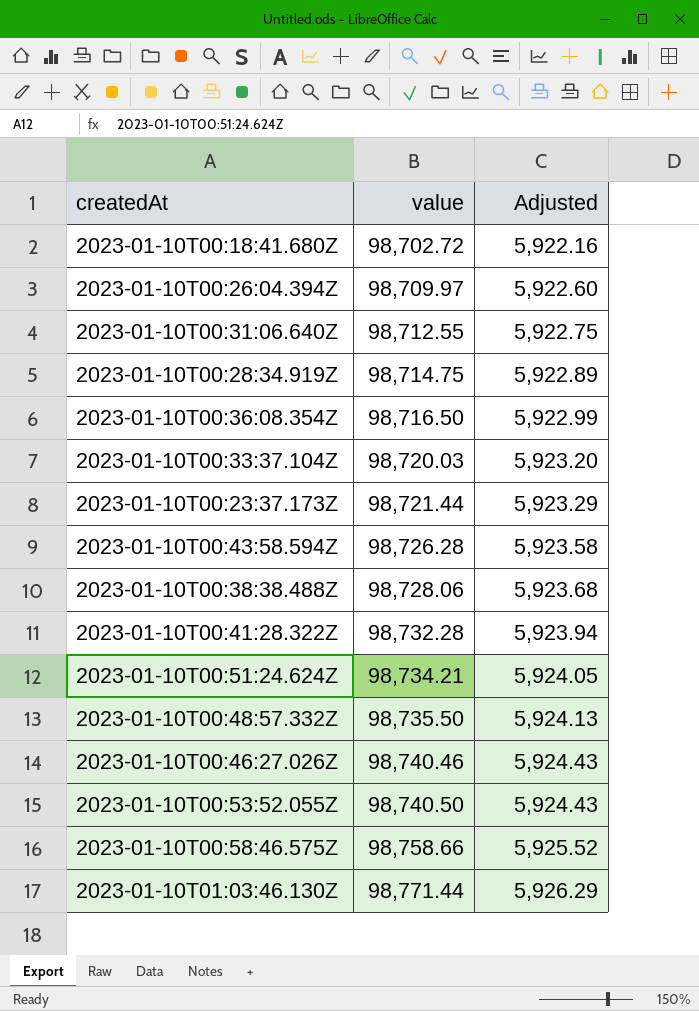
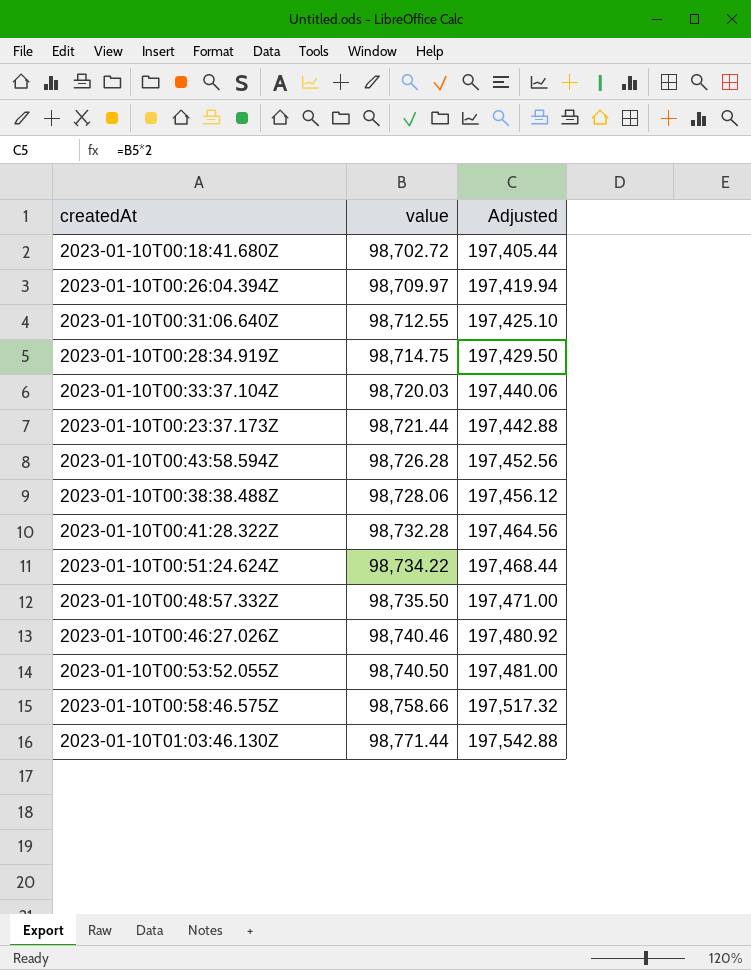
column Adjusted | formula: [value] * 0.06 -> [value] * 2
row 2023-01-10T00:36:08.354Z: 98,716.50 | 5,922.99 -> none
2023-01-10T00:51:24.624Z | value: 98,734.21 -> 98,734.22

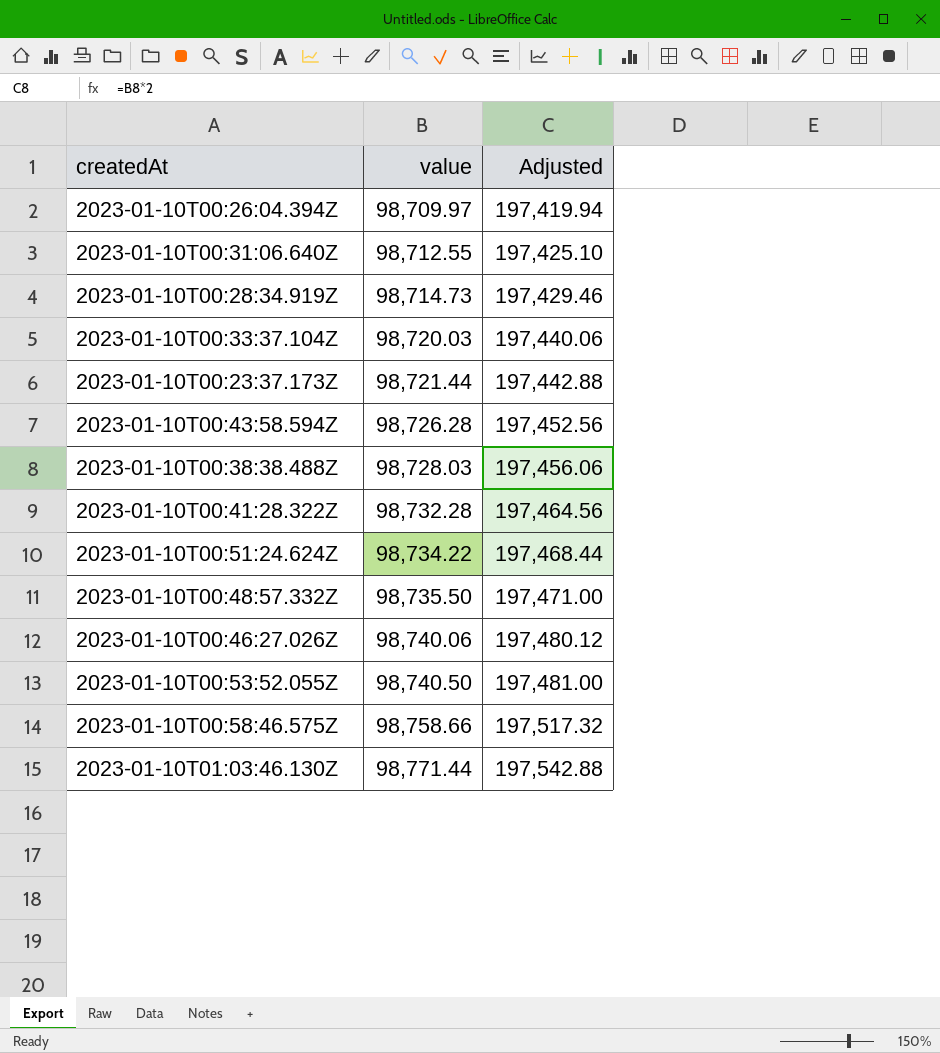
row 2023-01-10T00:18:41.680Z: 98,702.72 | 197,405.44 -> none
2023-01-10T00:28:34.919Z | value: 98,714.75 -> 98,714.73
2023-01-10T00:28:34.919Z | Adjusted: 197,429.50 -> 197,429.46
2023-01-10T00:38:38.488Z | value: 98,728.06 -> 98,728.03
2023-01-10T00:38:38.488Z | Adjusted: 197,456.12 -> 197,456.06
2023-01-10T00:46:27.026Z | value: 98,740.46 -> 98,740.06
2023-01-10T00:46:27.026Z | Adjusted: 197,480.92 -> 197,480.12

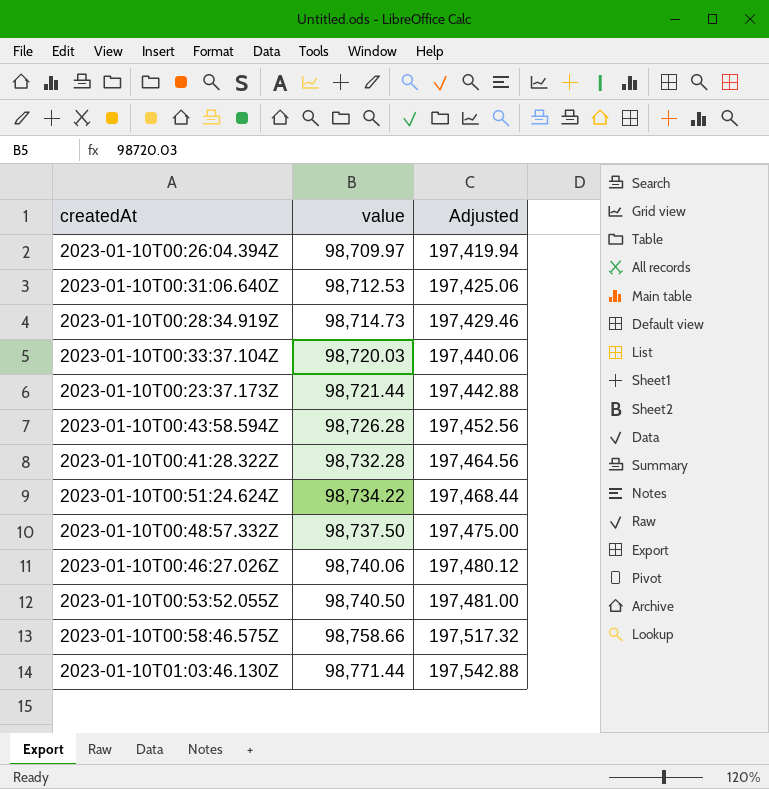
row 2023-01-10T00:38:38.488Z: 98,728.03 | 197,456.06 -> none
2023-01-10T00:31:06.640Z | value: 98,712.55 -> 98,712.53
2023-01-10T00:31:06.640Z | Adjusted: 197,425.10 -> 197,425.06
2023-01-10T00:48:57.332Z | value: 98,735.50 -> 98,737.50
2023-01-10T00:48:57.332Z | Adjusted: 197,471.00 -> 197,475.00

